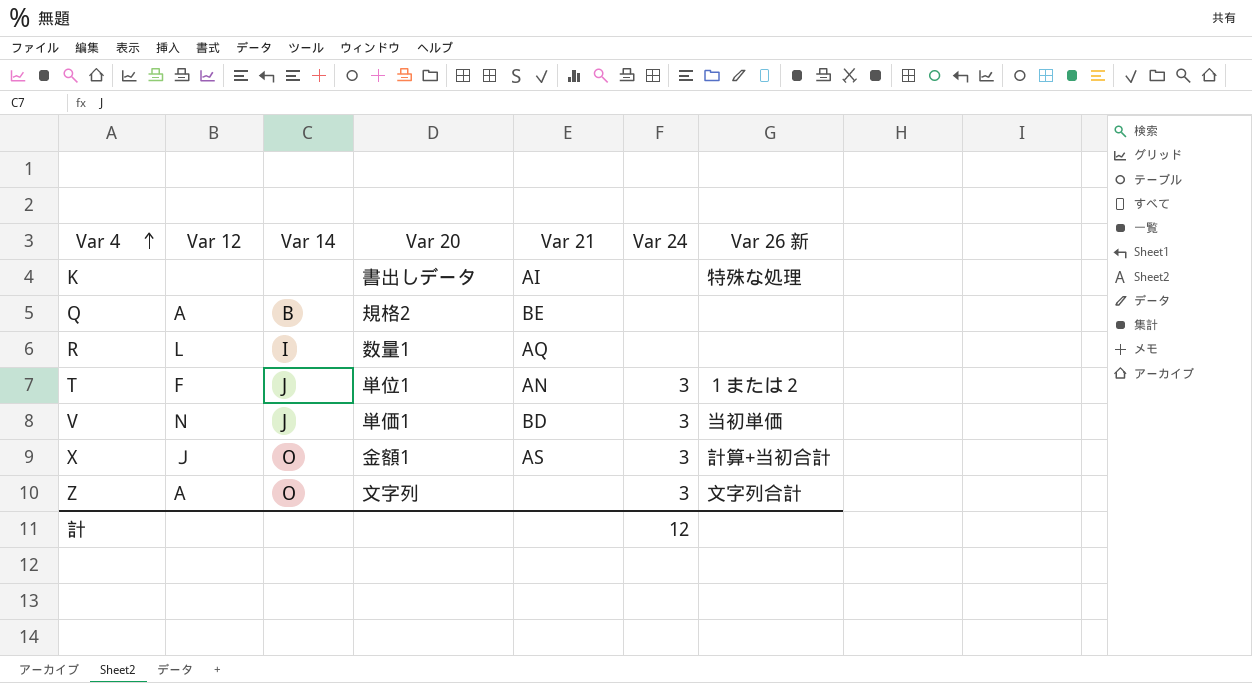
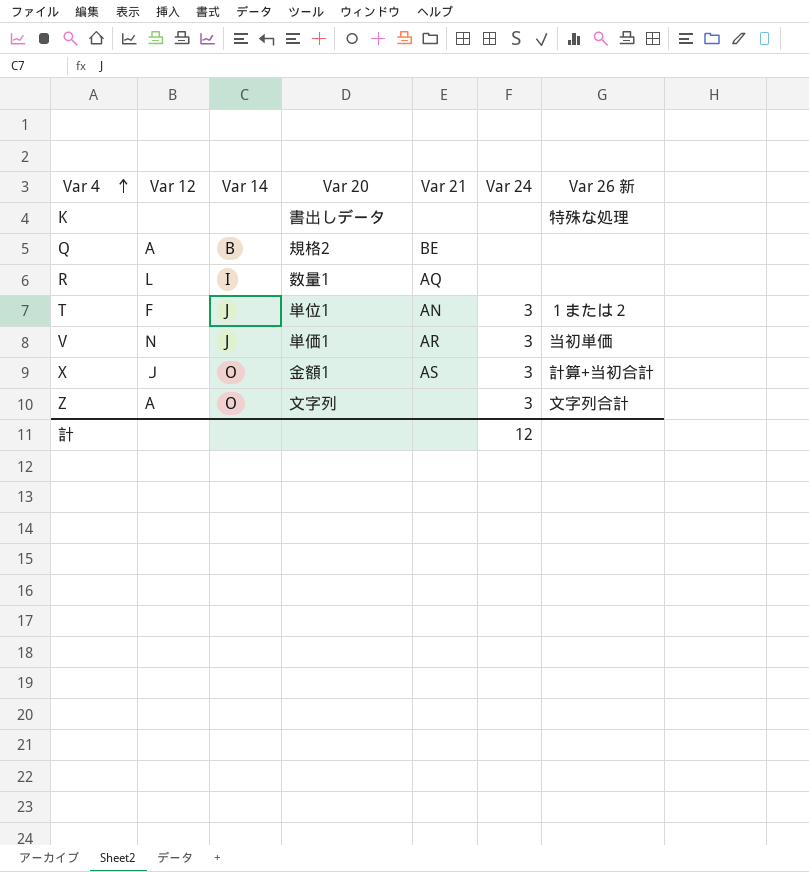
K | Var 21: AI -> none
V | Var 21: BD -> AR

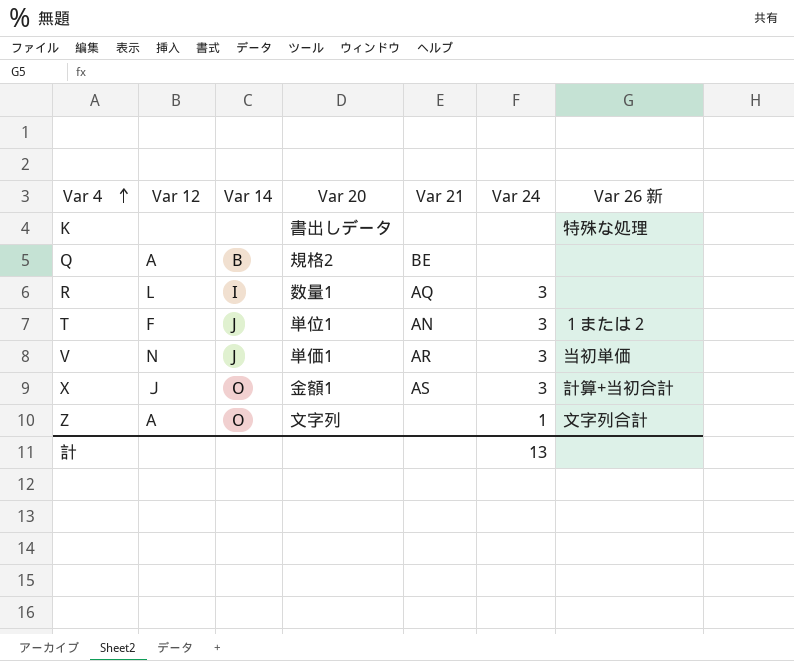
R | Var 24: none -> 3
Z | Var 24: 3 -> 1
計 | Var 24: 12 -> 13

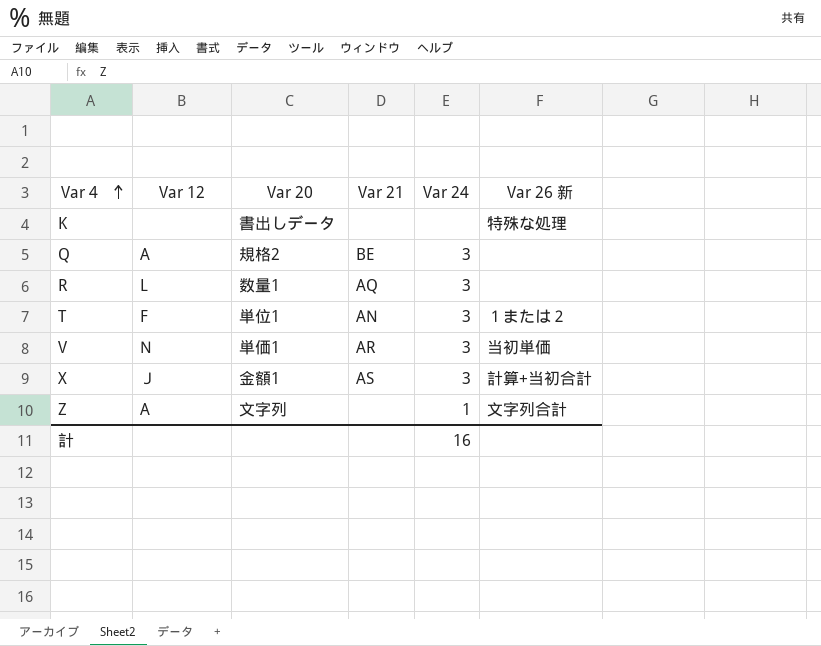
column Var 14 | position: 3 -> none
Q | Var 24: none -> 3
計 | Var 24: 13 -> 16

